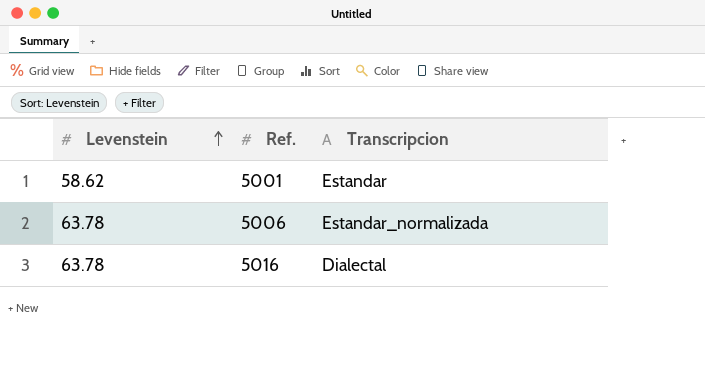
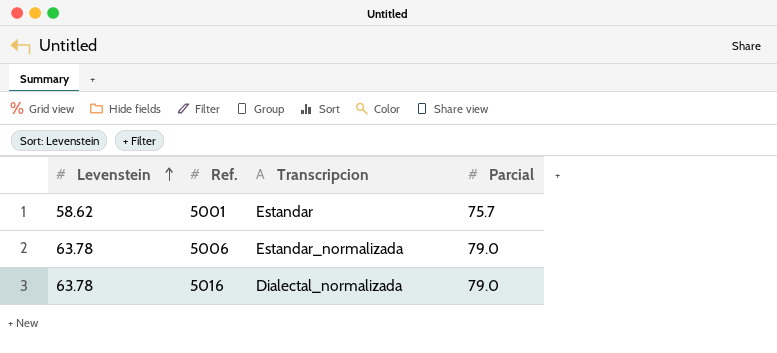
column Parcial | position: none -> 4
5016 | Transcripcion: Dialectal -> Dialectal_normalizada

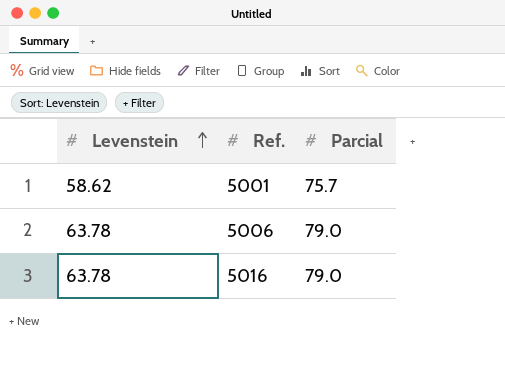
column Transcripcion | position: 3 -> none

